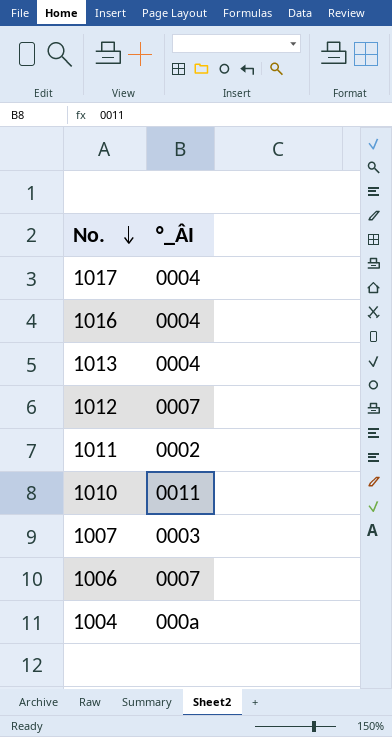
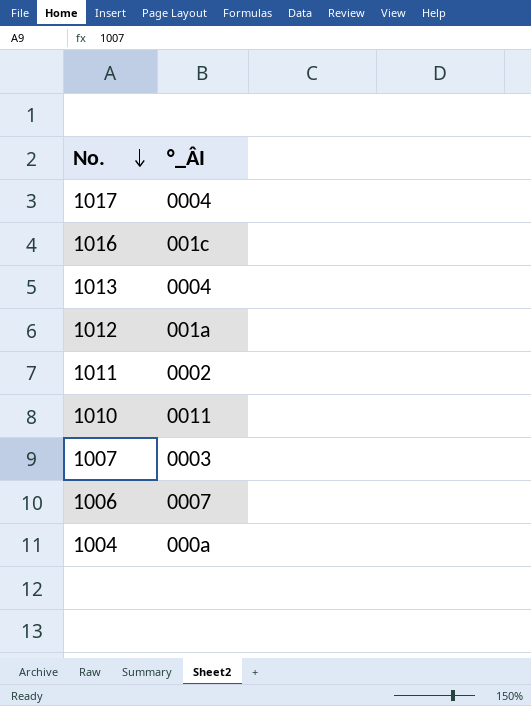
1016 | °_ÂI: 0004 -> 001c
1012 | °_ÂI: 0007 -> 001a

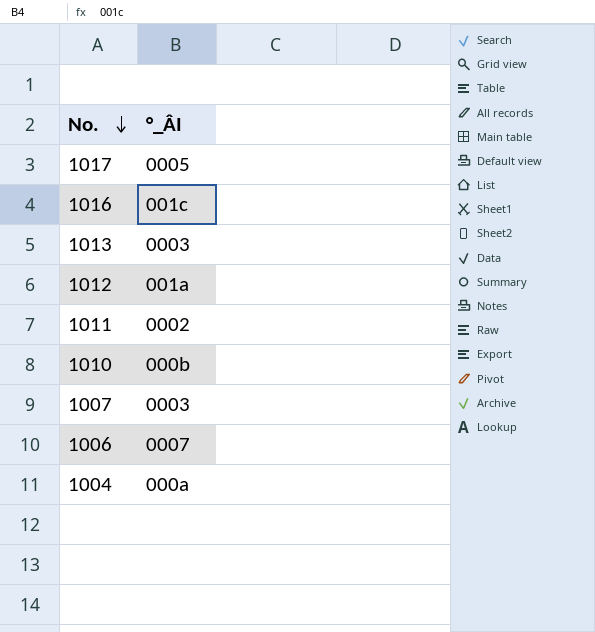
1017 | °_ÂI: 0004 -> 0005
1013 | °_ÂI: 0004 -> 0003
1010 | °_ÂI: 0011 -> 000b

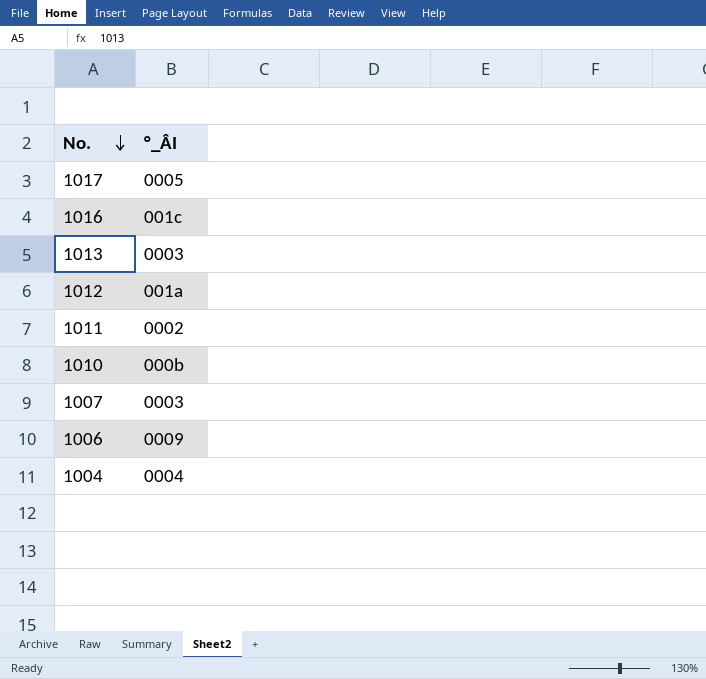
1006 | °_ÂI: 0007 -> 0009
1004 | °_ÂI: 000a -> 0004

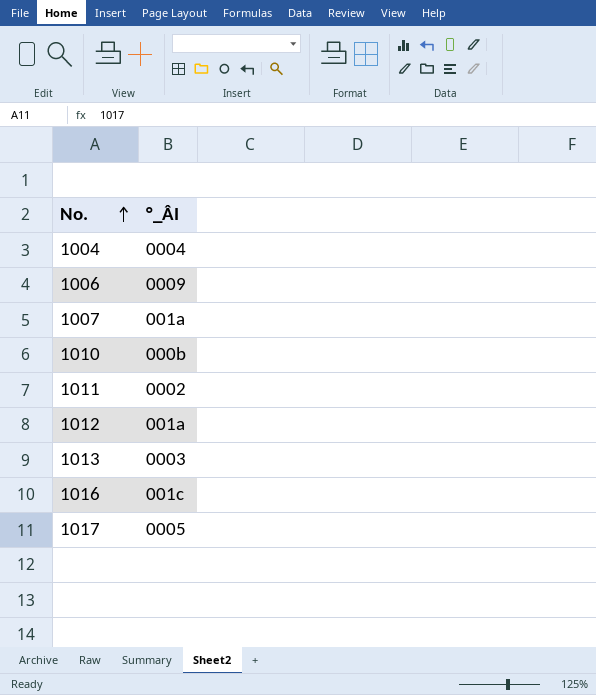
row order: No. descending -> No. ascending
1007 | °_ÂI: 0003 -> 001a

